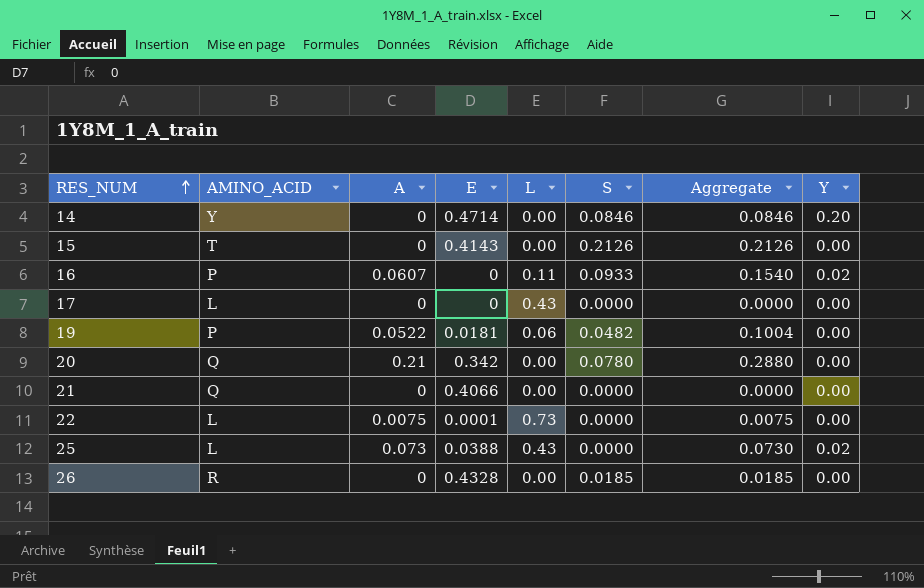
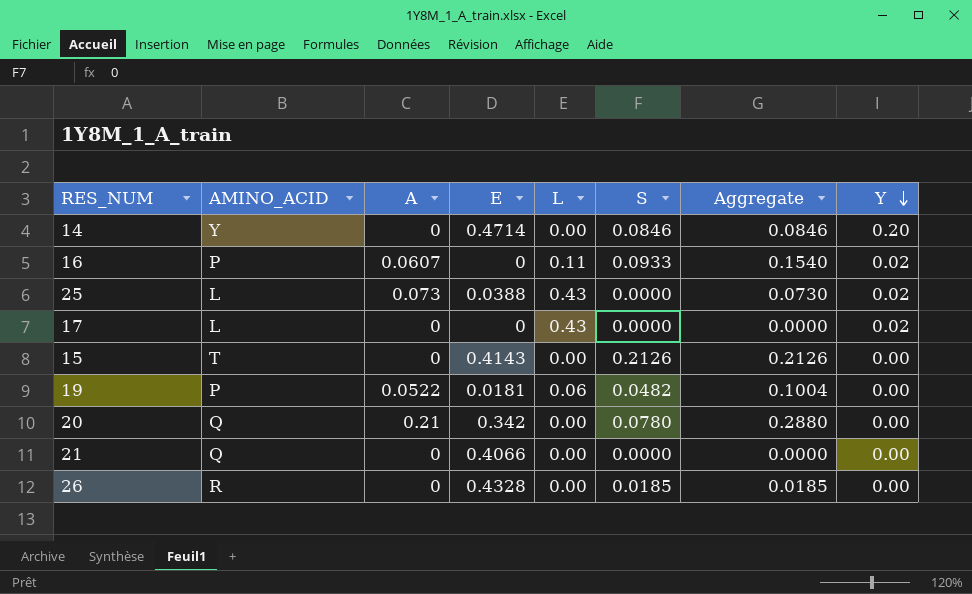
row order: RES_NUM ascending -> Y descending
row 22: L | 0.0075 | 0.0001 | 0.73 | 0.0000 | 0.0075 | 0.00 -> none
17 | Y: 0.00 -> 0.02

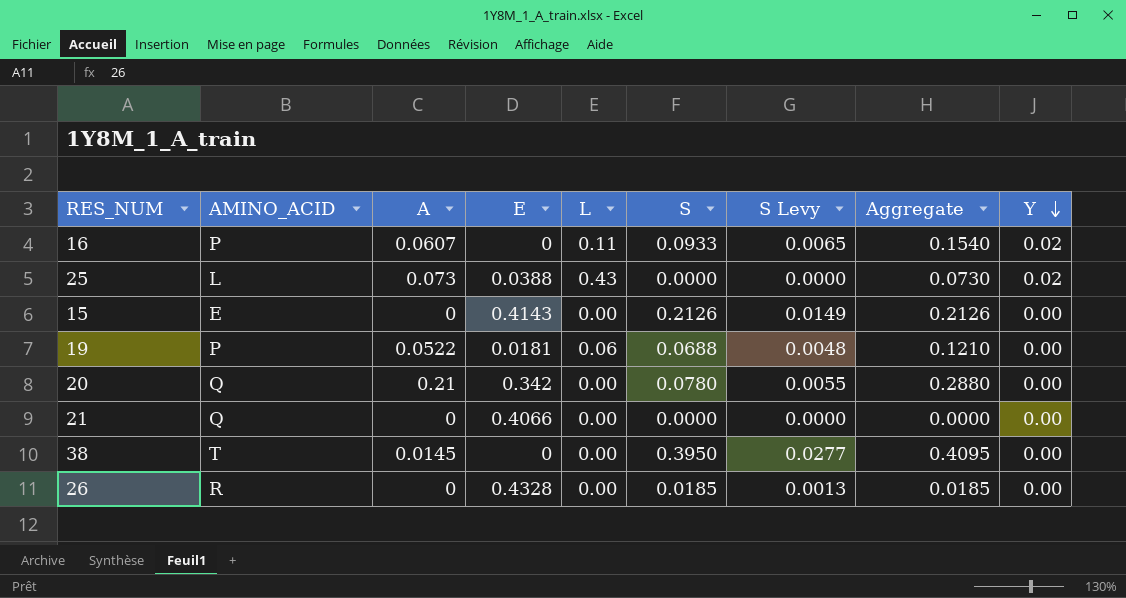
column S Levy | formula: none -> [S] * 0.07
row 14: Y | 0 | 0.4714 | 0.00 | 0.0846 | 0.0846 | 0.20 -> none
row 17: L | 0 | 0 | 0.43 | 0.0000 | 0.0000 | 0.02 -> none
15 | AMINO_ACID: T -> E
19 | S: 0.0482 -> 0.0688
19 | Aggregate: 0.1004 -> 0.1210
row 38: none -> T | 0.0145 | 0 | 0.00 | 0.3950 | 0.0277 | 0.4095 | 0.00

